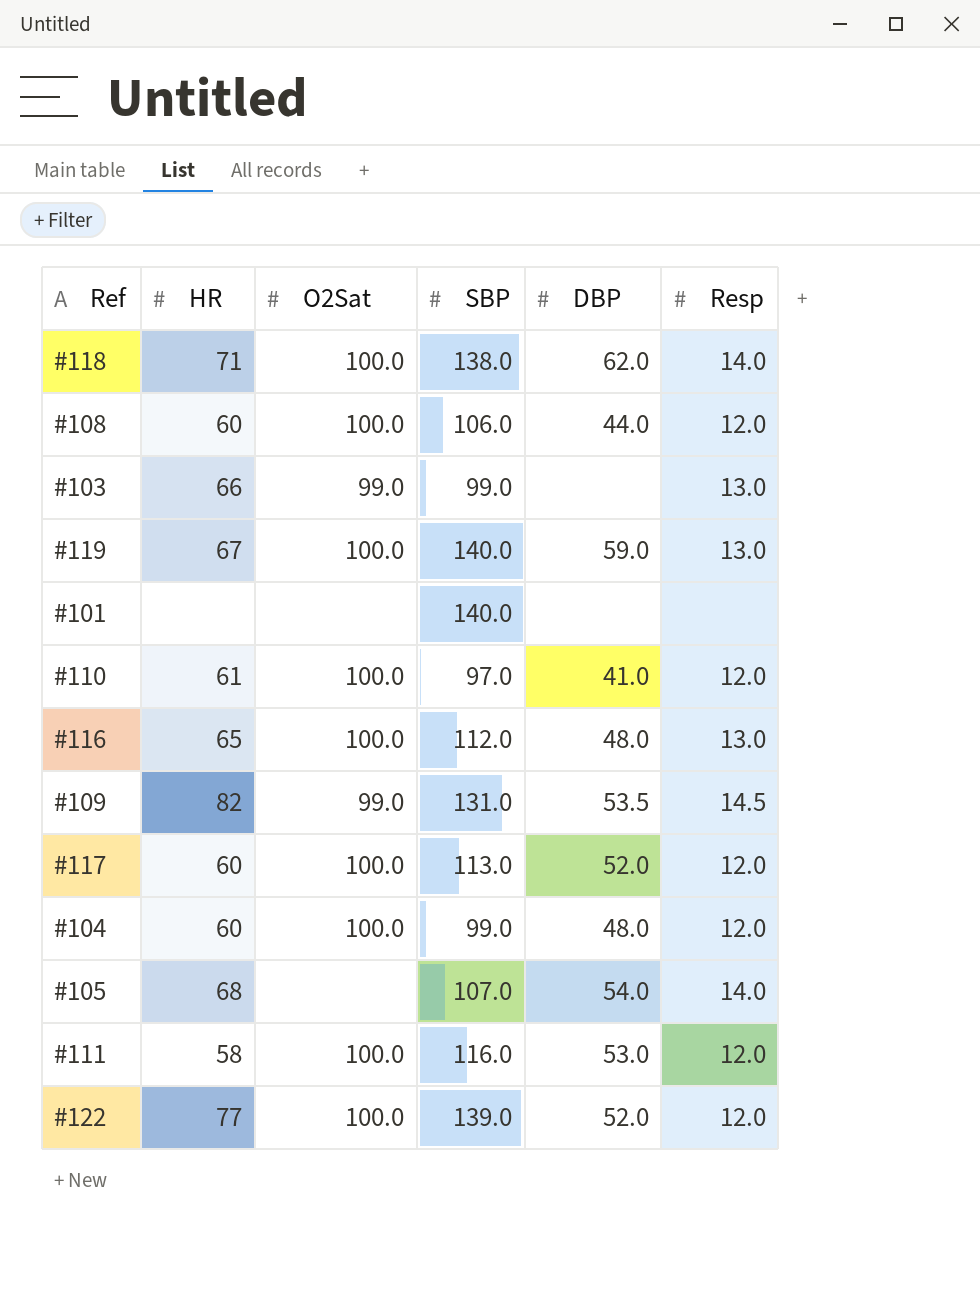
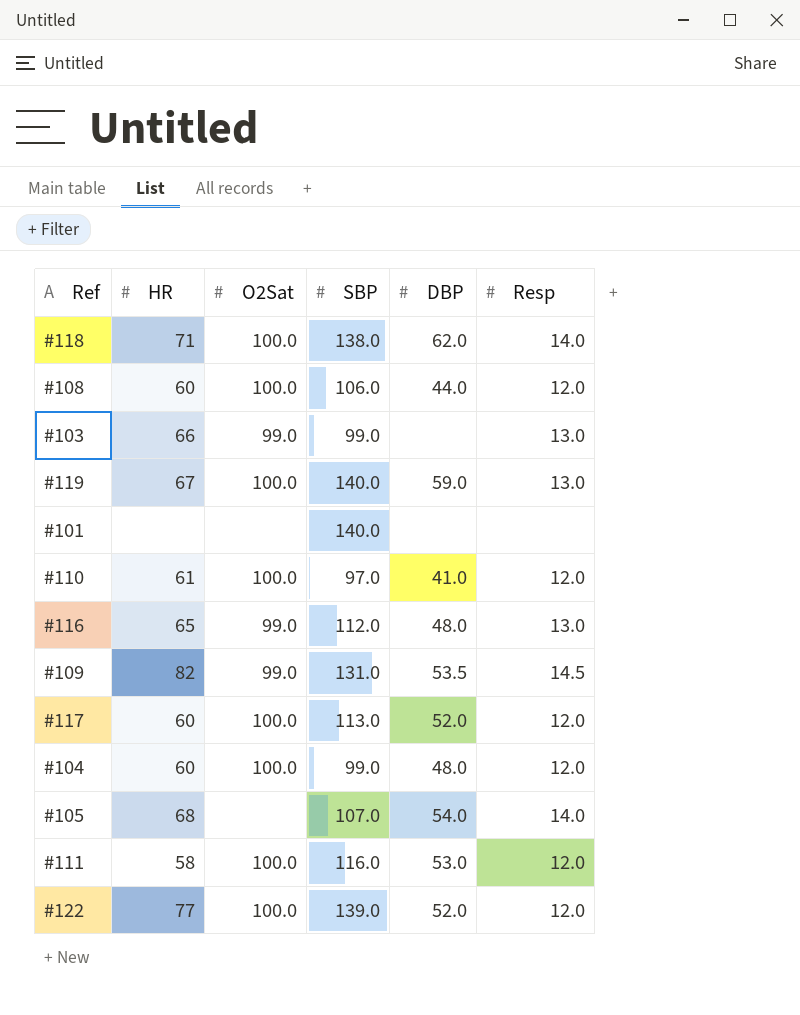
#116 | O2Sat: 100.0 -> 99.0

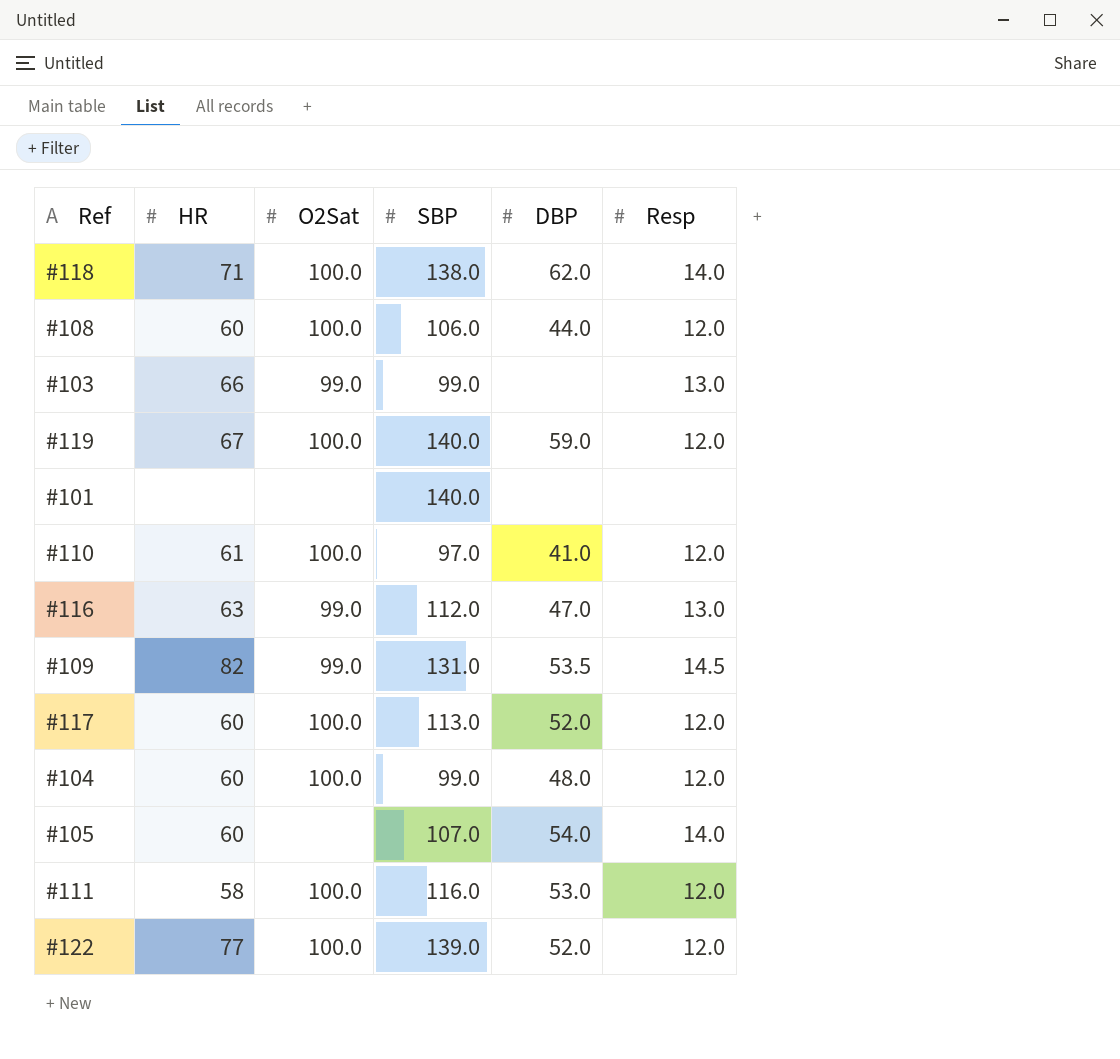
#119 | Resp: 13.0 -> 12.0
#116 | HR: 65 -> 63
#116 | DBP: 48.0 -> 47.0
#105 | HR: 68 -> 60

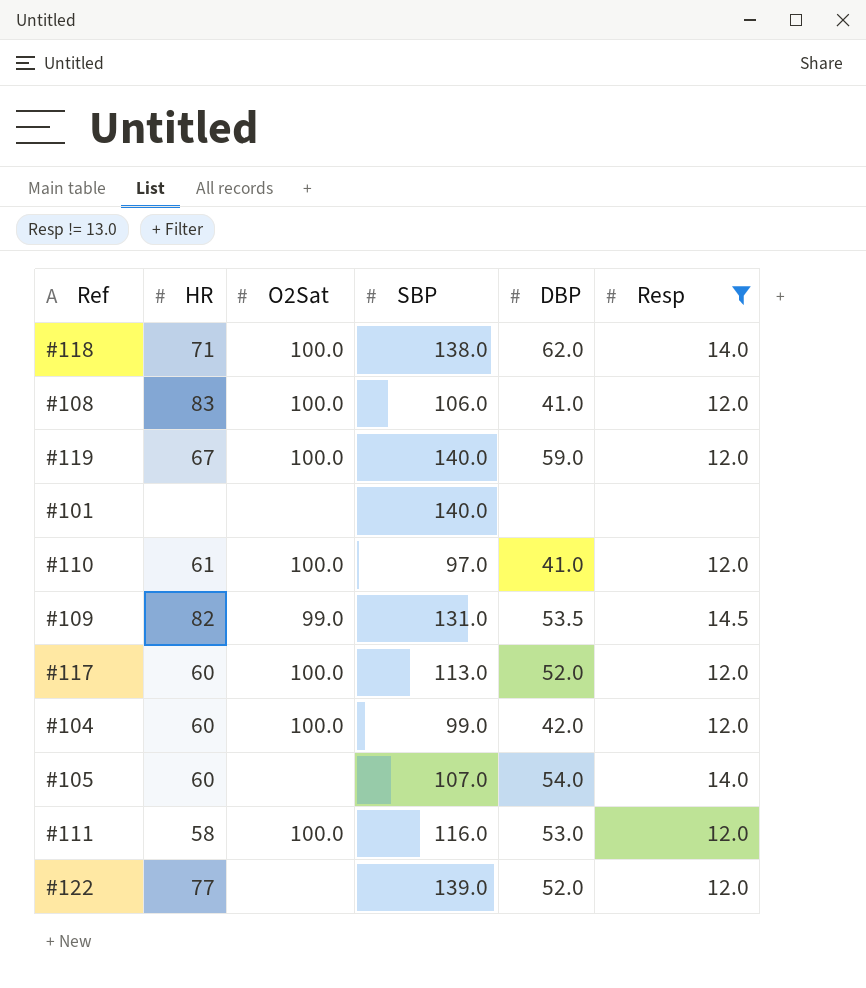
filter: none -> Resp != 13.0
#108 | HR: 60 -> 83
#108 | DBP: 44.0 -> 41.0
#104 | DBP: 48.0 -> 42.0
#122 | O2Sat: 100.0 -> none

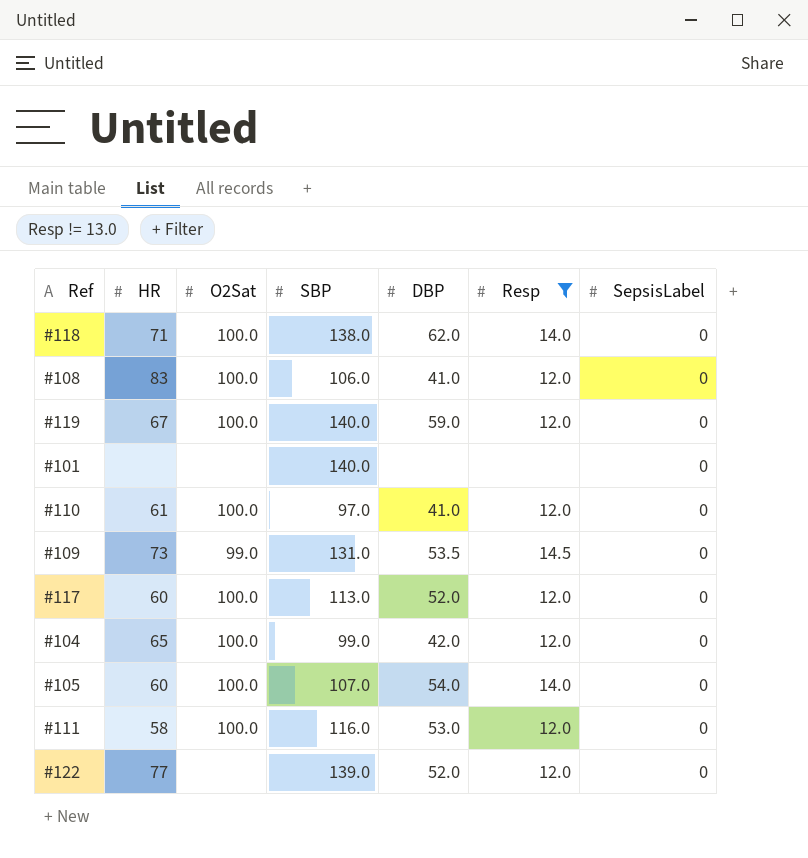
column SepsisLabel | position: none -> 7
#109 | HR: 82 -> 73
#104 | HR: 60 -> 65
#105 | O2Sat: none -> 100.0

